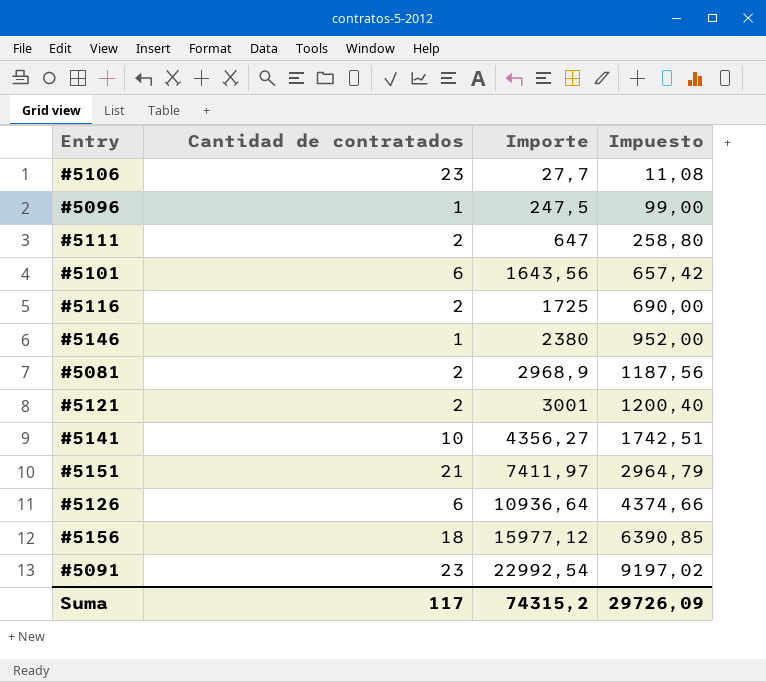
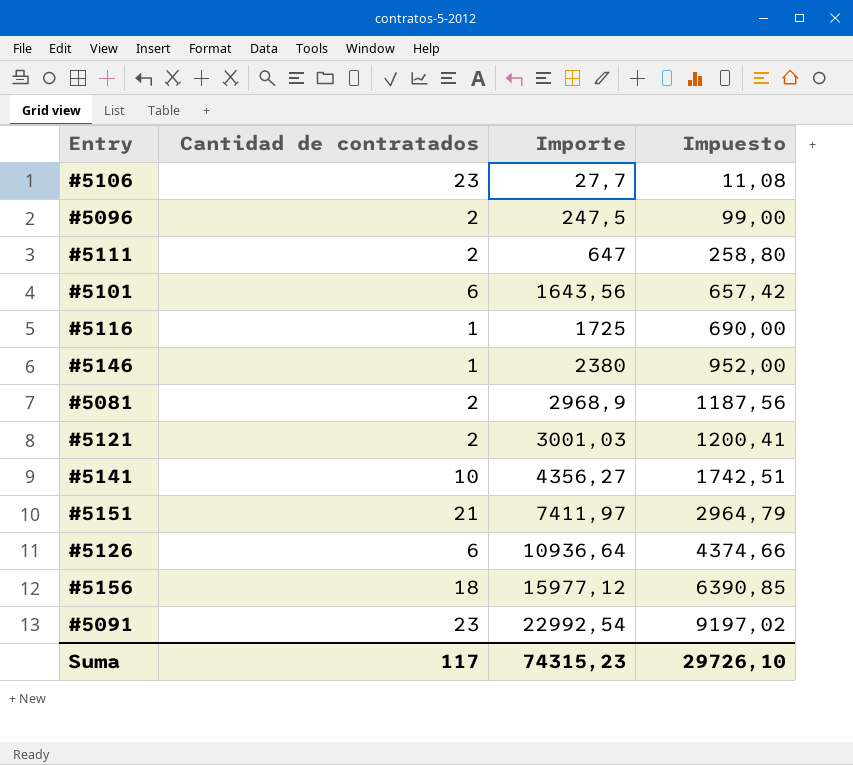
#5096 | Cantidad de contratados: 1 -> 2
#5116 | Cantidad de contratados: 2 -> 1
#5121 | Importe: 3001 -> 3001,03
#5121 | Impuesto: 1200,40 -> 1200,41
Suma | Importe: 74315,2 -> 74315,23
Suma | Impuesto: 29726,09 -> 29726,10

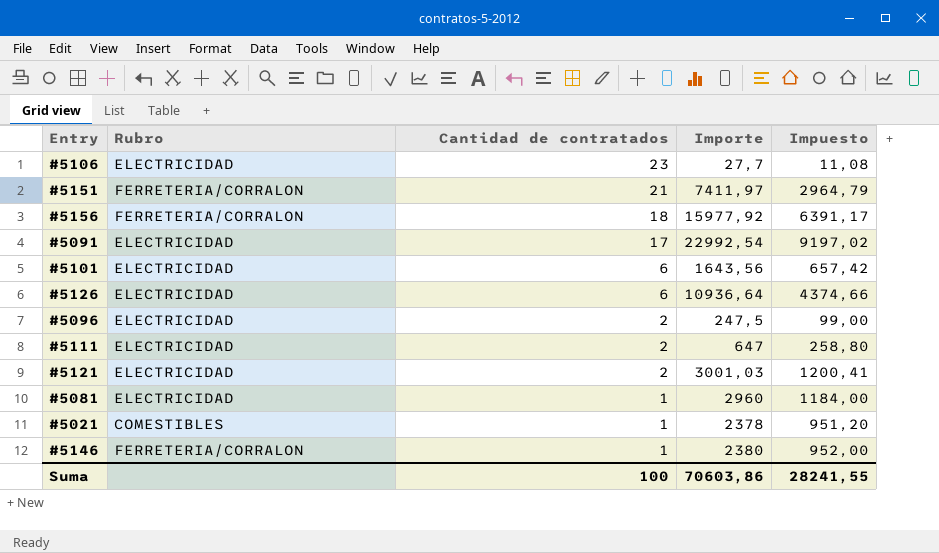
row order: Importe ascending -> Cantidad de contratados descending
column Rubro | position: none -> 2
row #5116: 1 | 1725 | 690,00 -> none
row #5141: 10 | 4356,27 | 1742,51 -> none
#5156 | Importe: 15977,12 -> 15977,92
#5156 | Impuesto: 6390,85 -> 6391,17
#5091 | Cantidad de contratados: 23 -> 17
#5081 | Cantidad de contratados: 2 -> 1
#5081 | Importe: 2968,9 -> 2960
#5081 | Impuesto: 1187,56 -> 1184,00
row #5021: none -> COMESTIBLES | 1 | 2378 | 951,20
Suma | Cantidad de contratados: 117 -> 100
Suma | Importe: 74315,23 -> 70603,86
Suma | Impuesto: 29726,10 -> 28241,55

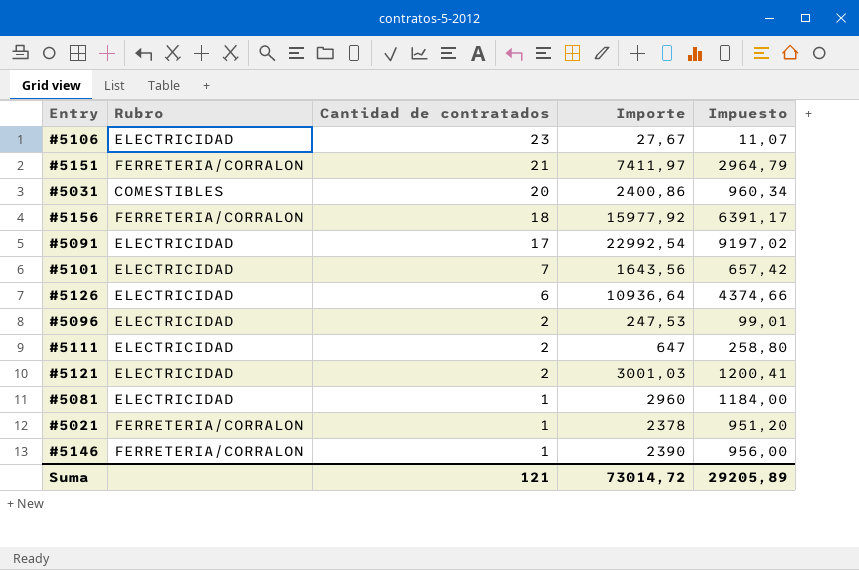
#5106 | Importe: 27,7 -> 27,67
#5106 | Impuesto: 11,08 -> 11,07
row #5031: none -> COMESTIBLES | 20 | 2400,86 | 960,34
#5101 | Cantidad de contratados: 6 -> 7
#5096 | Importe: 247,5 -> 247,53
#5096 | Impuesto: 99,00 -> 99,01
#5021 | Rubro: COMESTIBLES -> FERRETERIA/CORRALON
#5146 | Importe: 2380 -> 2390
#5146 | Impuesto: 952,00 -> 956,00
Suma | Cantidad de contratados: 100 -> 121
Suma | Importe: 70603,86 -> 73014,72
Suma | Impuesto: 28241,55 -> 29205,89

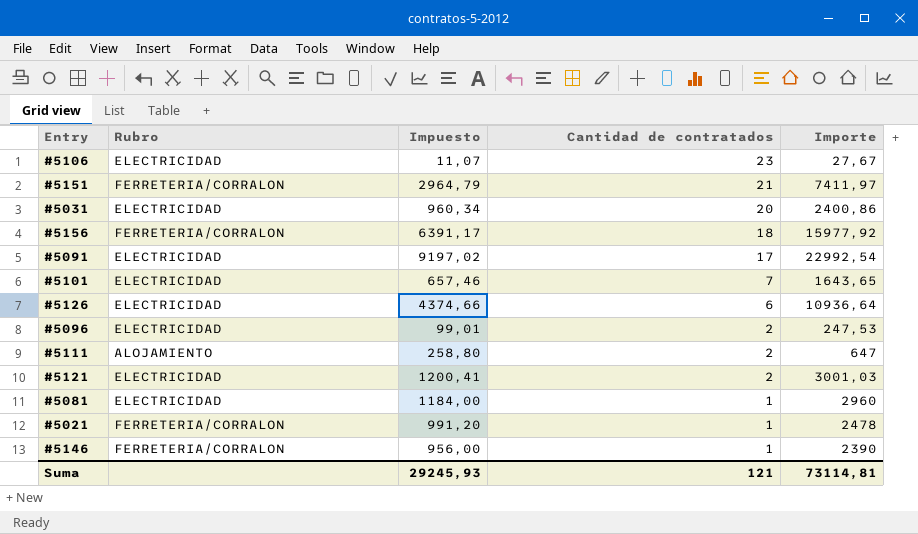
column Impuesto | position: 5 -> 3
#5031 | Rubro: COMESTIBLES -> ELECTRICIDAD
#5101 | Impuesto: 657,42 -> 657,46
#5101 | Importe: 1643,56 -> 1643,65
#5111 | Rubro: ELECTRICIDAD -> ALOJAMIENTO
#5021 | Impuesto: 951,20 -> 991,20
#5021 | Importe: 2378 -> 2478
Suma | Impuesto: 29205,89 -> 29245,93
Suma | Importe: 73014,72 -> 73114,81

